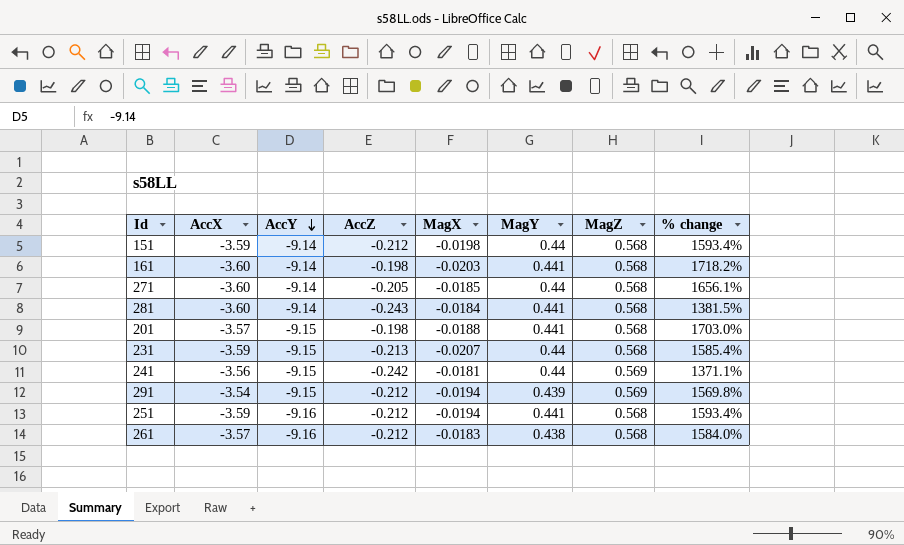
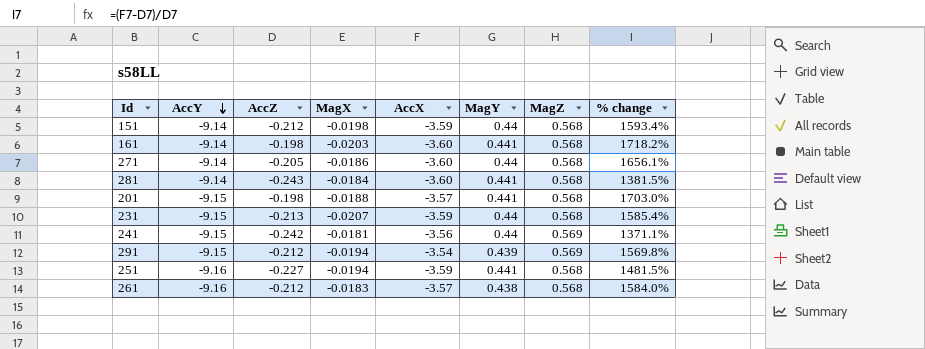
column AccX | position: 2 -> 5
271 | MagX: -0.0185 -> -0.0186
251 | AccZ: -0.212 -> -0.227
251 | % change: 1593.4% -> 1481.5%

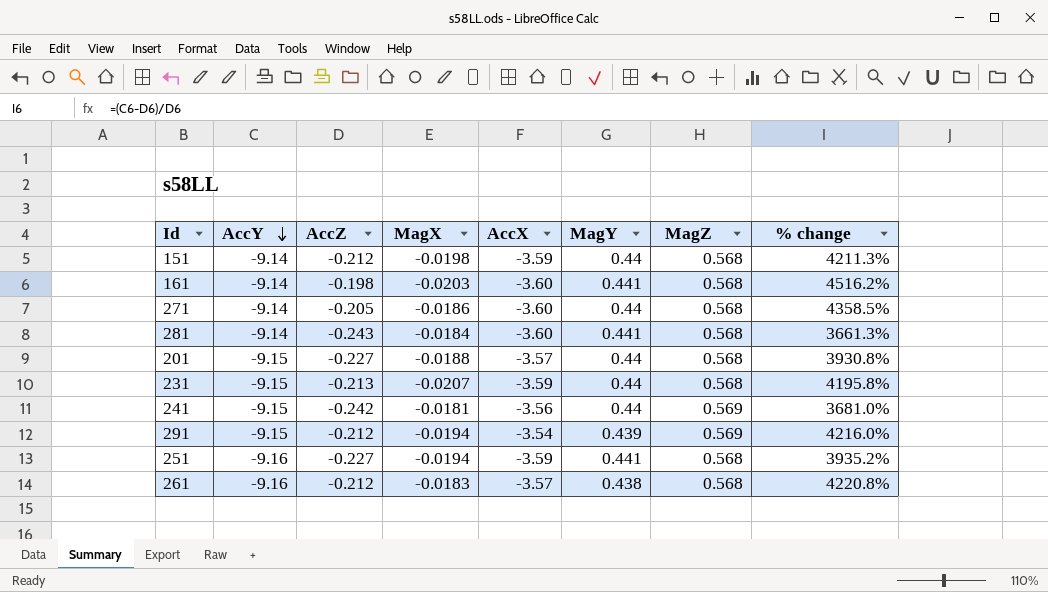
column % change | formula: ([AccX] - [AccZ]) / [AccZ] -> ([AccY] - [AccZ]) / [AccZ]
201 | AccZ: -0.198 -> -0.227
201 | MagY: 0.441 -> 0.44

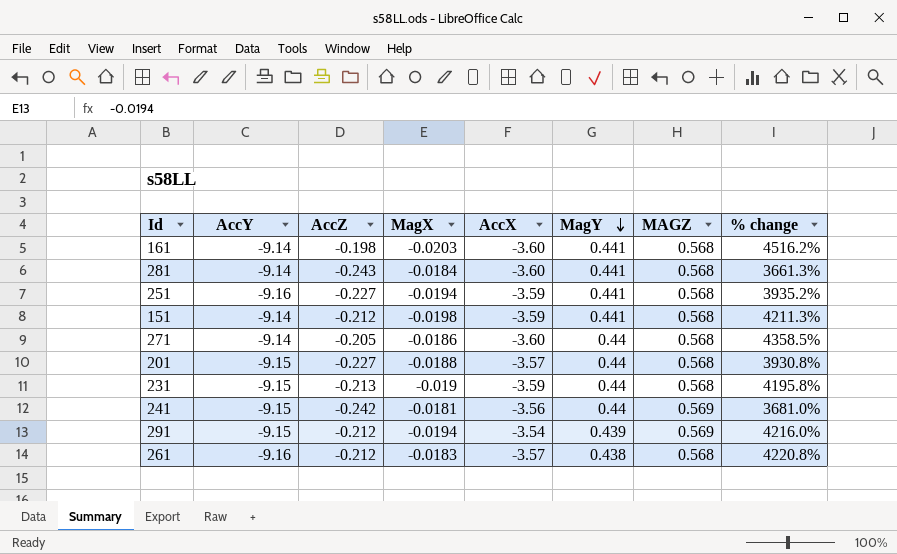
row order: AccY descending -> MagY descending
column name: MagZ -> MAGZ
151 | MagY: 0.44 -> 0.441
231 | MagX: -0.0207 -> -0.019

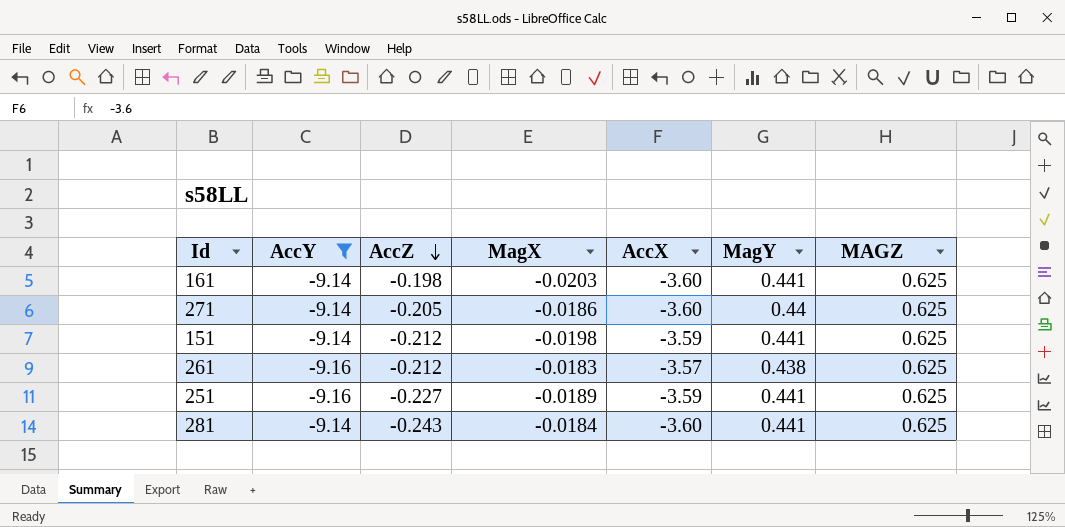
filter: none -> AccY != -9.15
row order: MagY descending -> AccZ descending
column % change | formula: ([AccY] - [AccZ]) / [AccZ] -> none
161 | MAGZ: 0.568 -> 0.625
271 | MAGZ: 0.568 -> 0.625
151 | MAGZ: 0.568 -> 0.625
261 | MAGZ: 0.568 -> 0.625
251 | MagX: -0.0194 -> -0.0189
251 | MAGZ: 0.568 -> 0.625
281 | MAGZ: 0.568 -> 0.625

